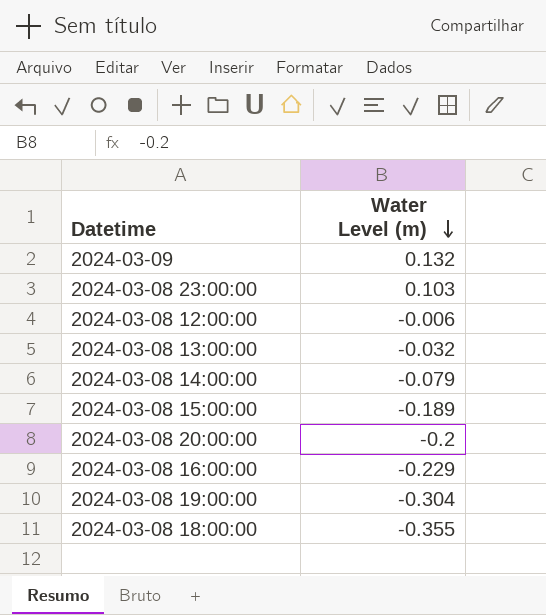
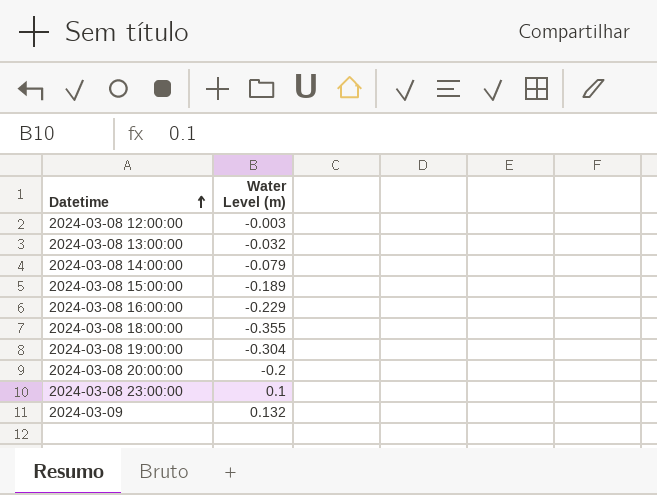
row order: Water Level (m) descending -> Datetime ascending
2024-03-08 12:00:00 | Water Level (m): -0.006 -> -0.003
2024-03-08 23:00:00 | Water Level (m): 0.103 -> 0.1

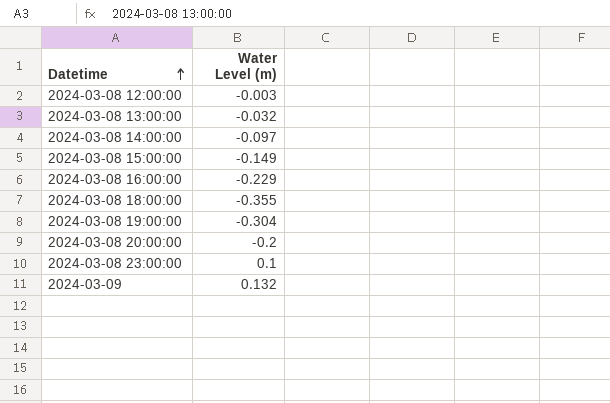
2024-03-08 14:00:00 | Water Level (m): -0.079 -> -0.097
2024-03-08 15:00:00 | Water Level (m): -0.189 -> -0.149

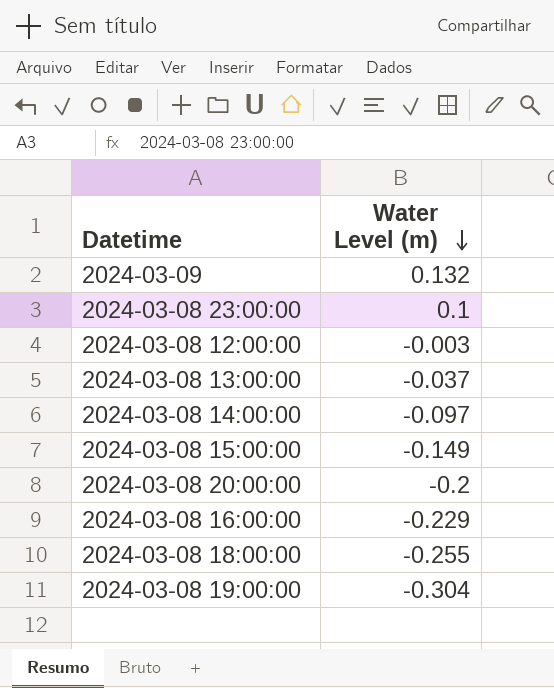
row order: Datetime ascending -> Water Level (m) descending
2024-03-08 13:00:00 | Water Level (m): -0.032 -> -0.037
2024-03-08 18:00:00 | Water Level (m): -0.355 -> -0.255

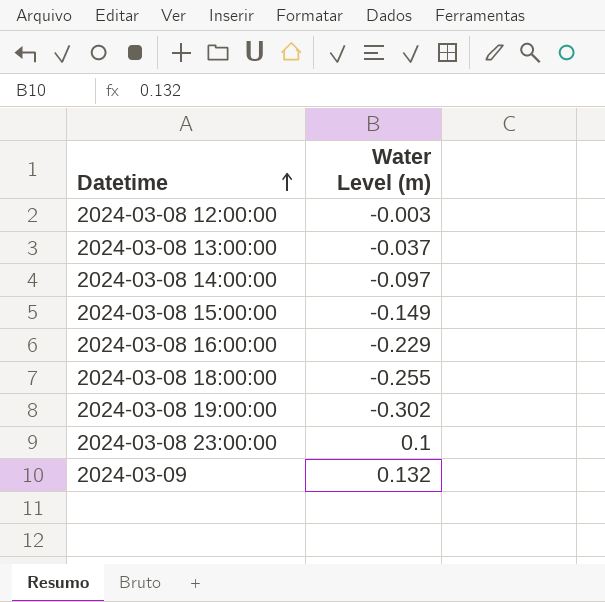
row order: Water Level (m) descending -> Datetime ascending
row 2024-03-08 20:00:00: -0.2 -> none
2024-03-08 19:00:00 | Water Level (m): -0.304 -> -0.302

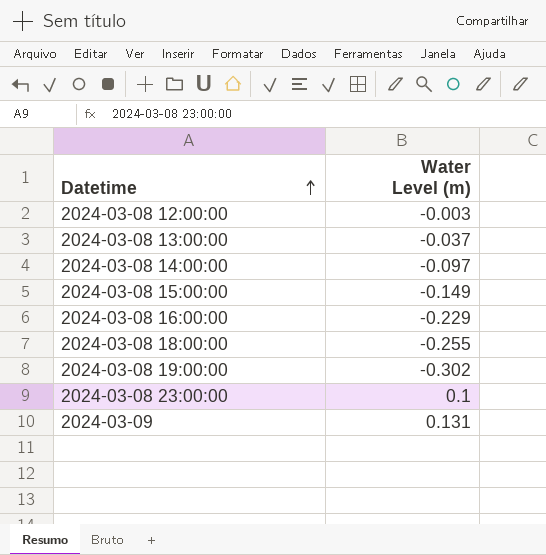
2024-03-09 | Water Level (m): 0.132 -> 0.131

